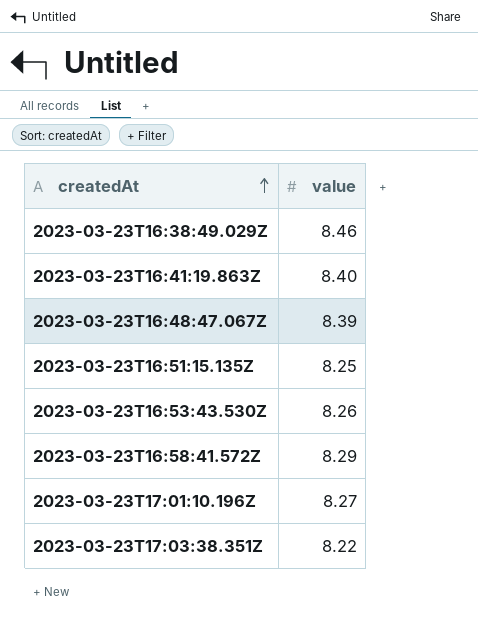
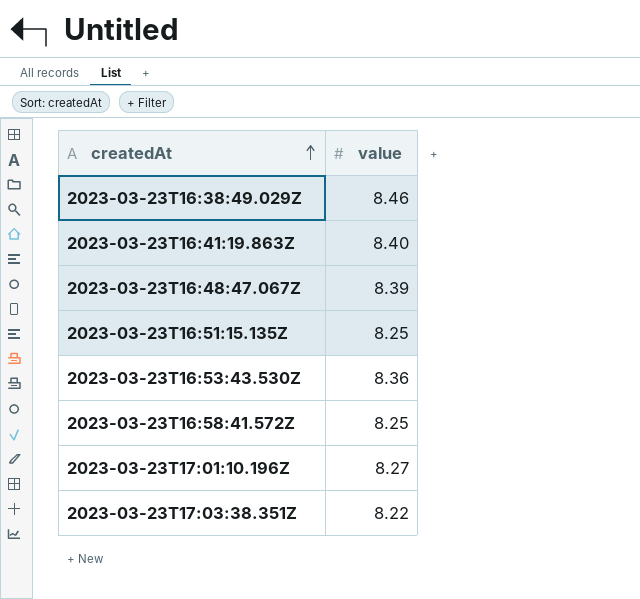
2023-03-23T16:53:43.530Z | value: 8.26 -> 8.36
2023-03-23T16:58:41.572Z | value: 8.29 -> 8.25

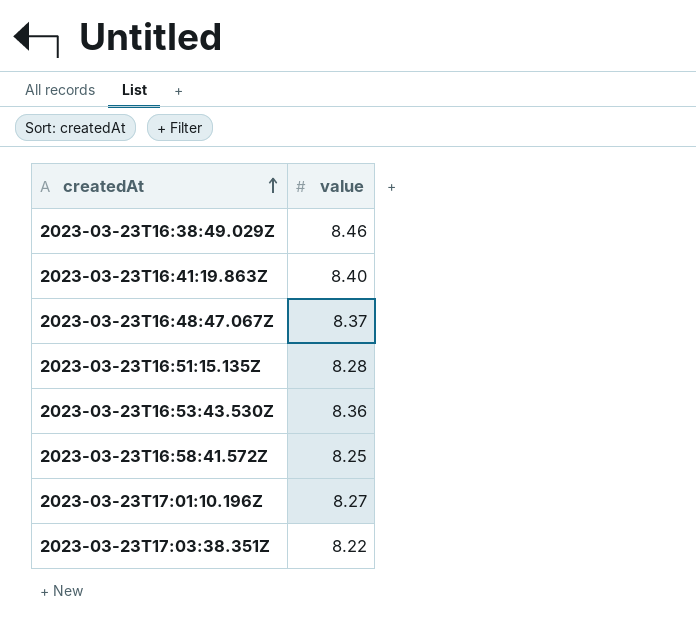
2023-03-23T16:48:47.067Z | value: 8.39 -> 8.37
2023-03-23T16:51:15.135Z | value: 8.25 -> 8.28

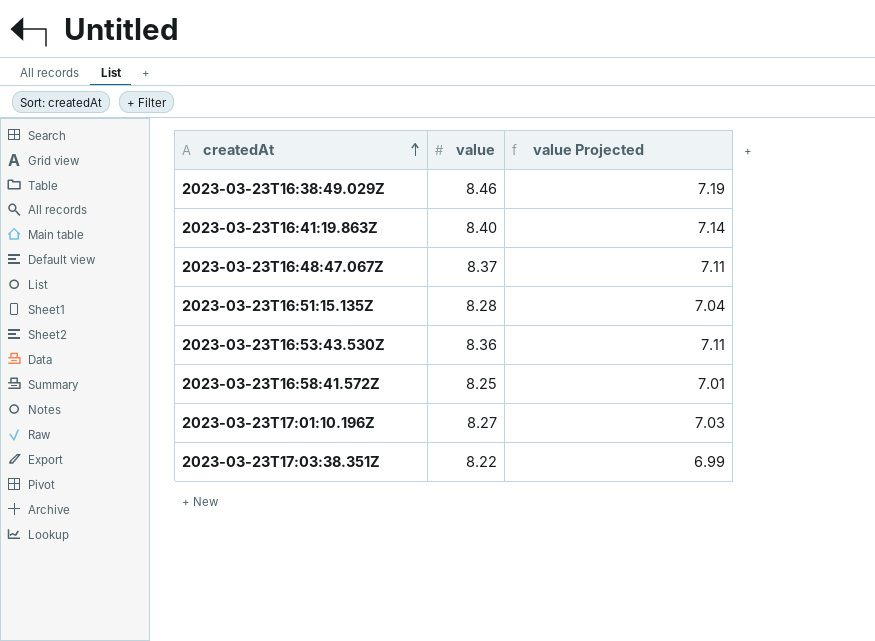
column value Projected | formula: none -> [value] * 0.85

